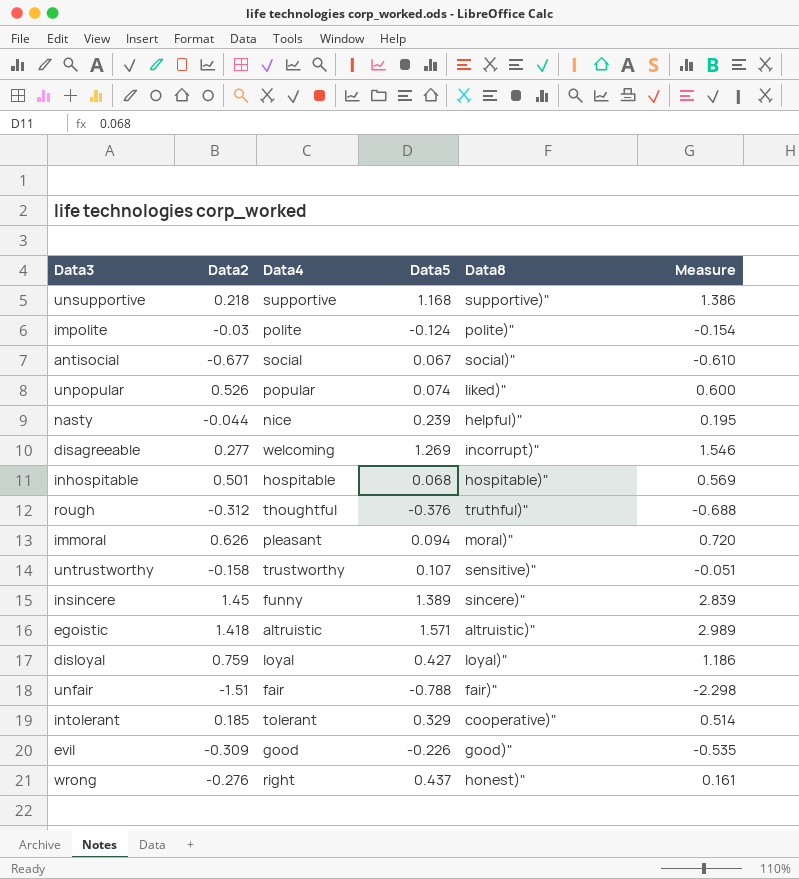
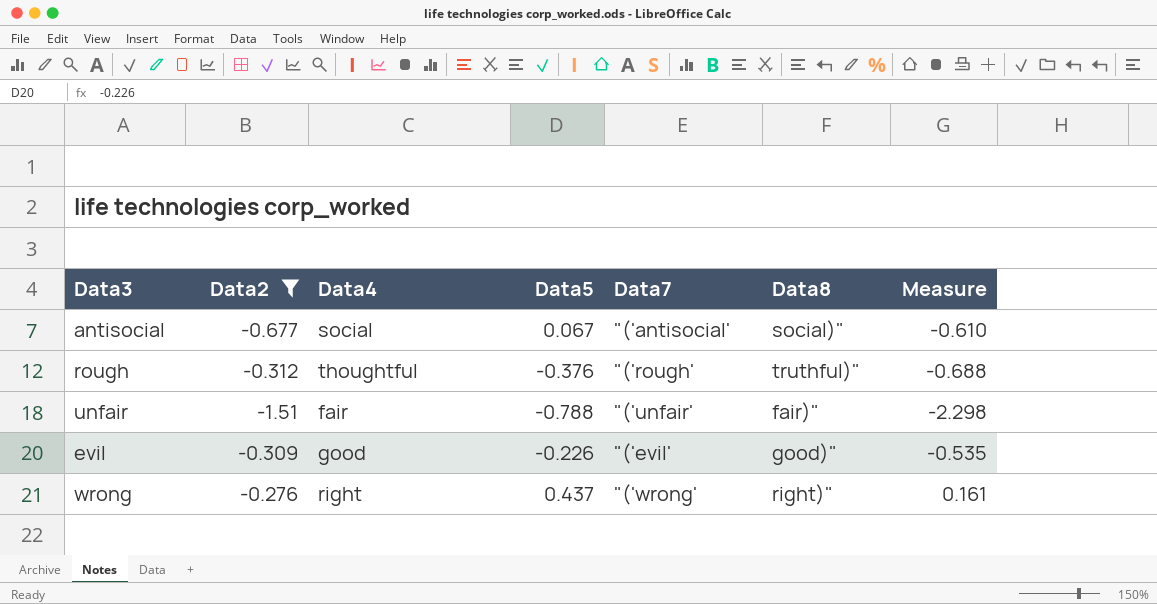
filter: none -> Data2 <= -0.276
column Data7 | position: none -> 5
wrong | Data8: honest)" -> right)"

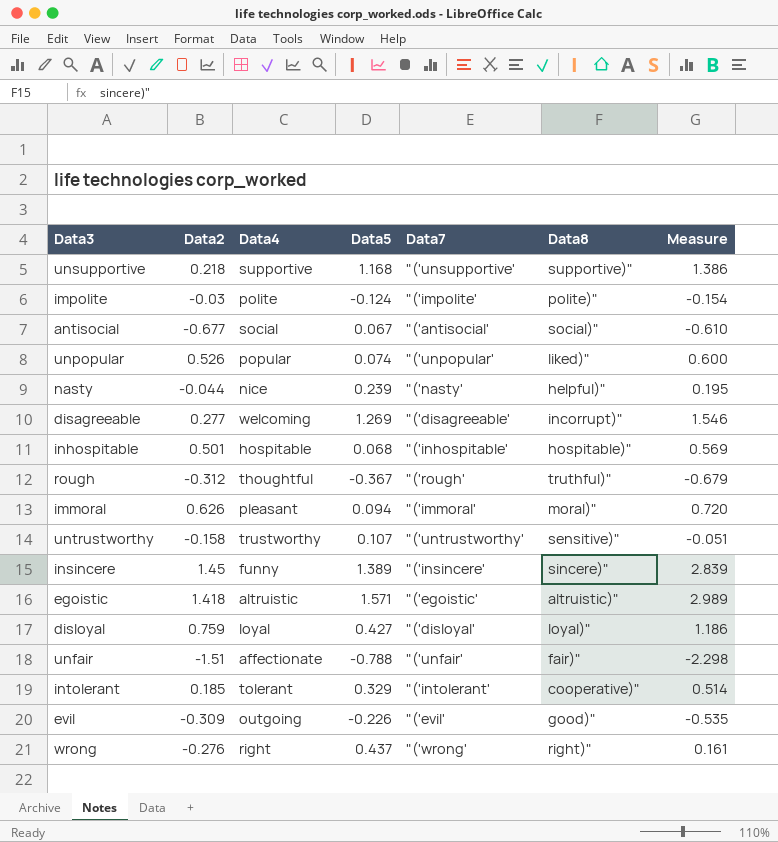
filter: Data2 <= -0.276 -> none
rough | Data5: -0.376 -> -0.367
rough | Measure: -0.688 -> -0.679
unfair | Data4: fair -> affectionate
evil | Data4: good -> outgoing

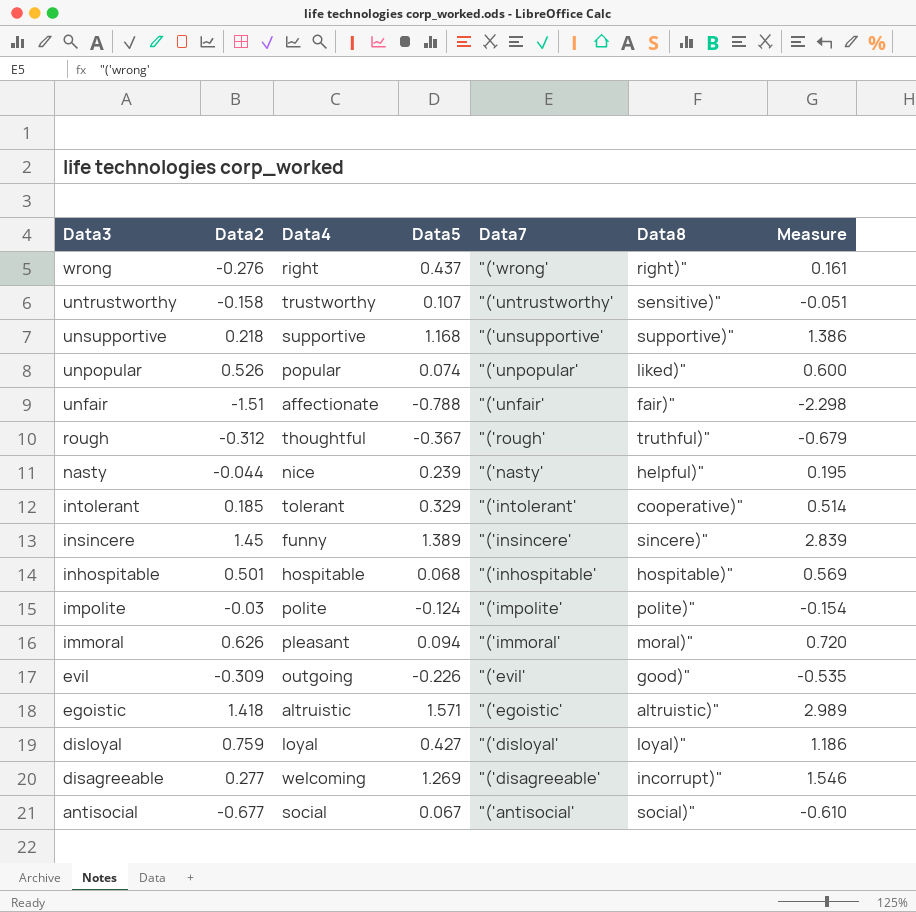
row order: none -> Data3 descending

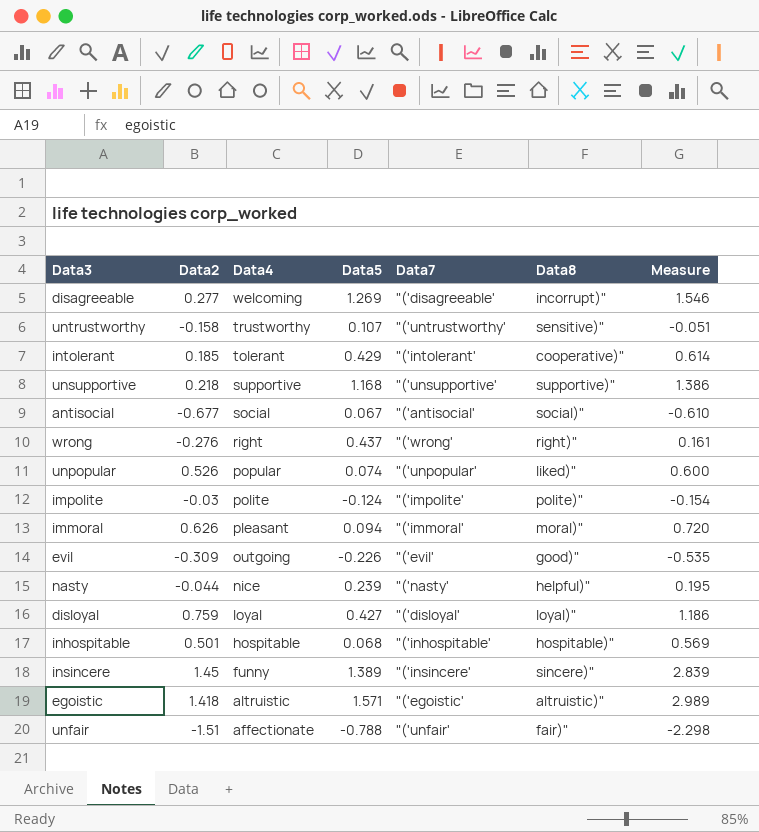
row order: Data3 descending -> Data4 descending
row rough: -0.312 | thoughtful | -0.367 | "('rough' | truthful)" | -0.679 -> none
intolerant | Data5: 0.329 -> 0.429
intolerant | Measure: 0.514 -> 0.614

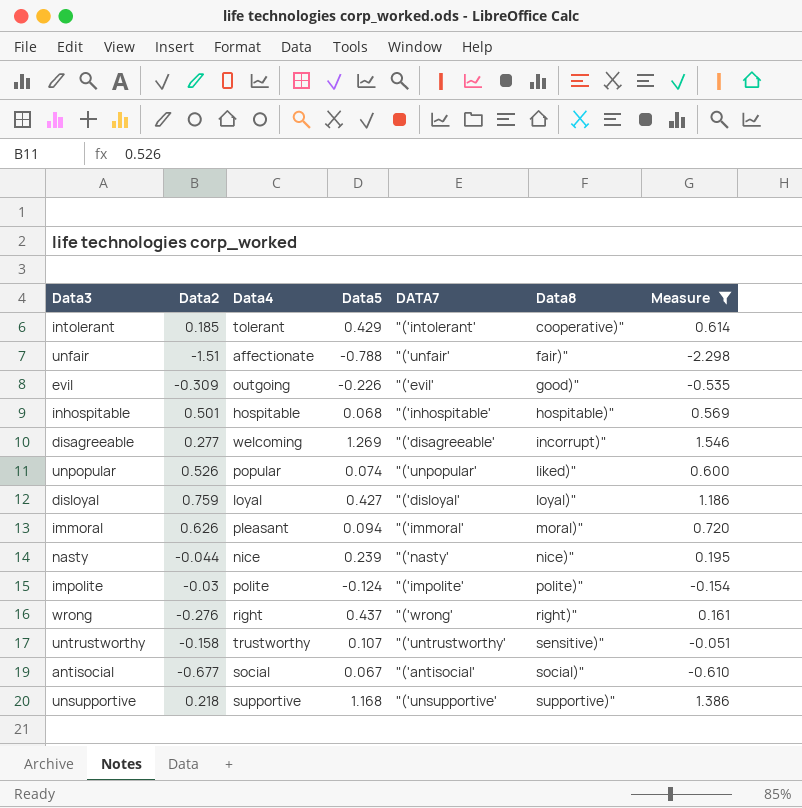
filter: none -> Measure <= 1.546
row order: Data4 descending -> Data8 ascending
column name: Data7 -> DATA7
nasty | Data8: helpful)" -> nice)"

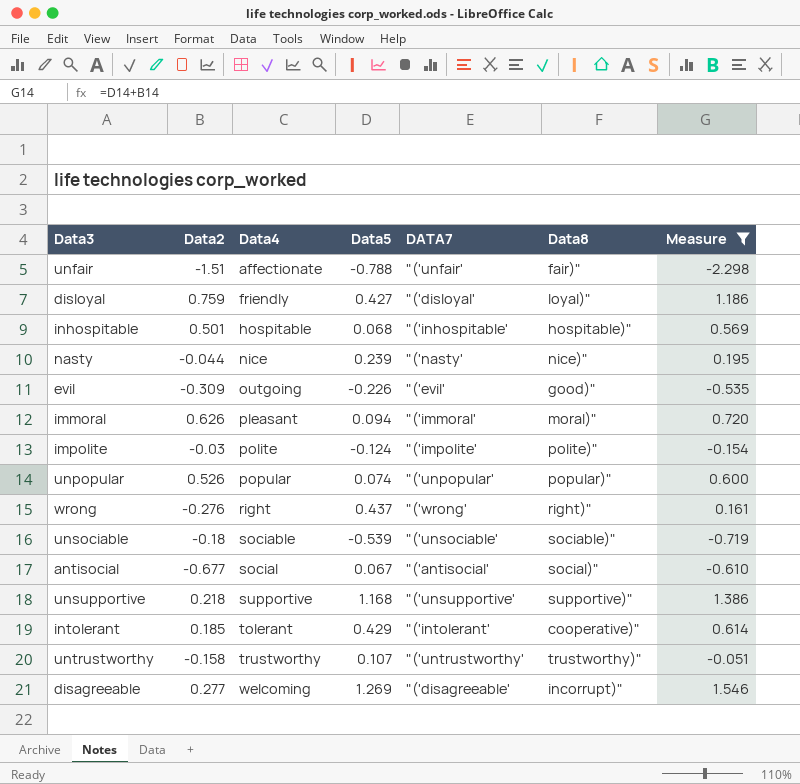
row order: Data8 ascending -> Data4 ascending
disloyal | Data4: loyal -> friendly
unpopular | Data8: liked)" -> popular)"
row unsociable: none -> -0.18 | sociable | -0.539 | "('unsociable' | sociable)" | -0.719
untrustworthy | Data8: sensitive)" -> trustworthy)"

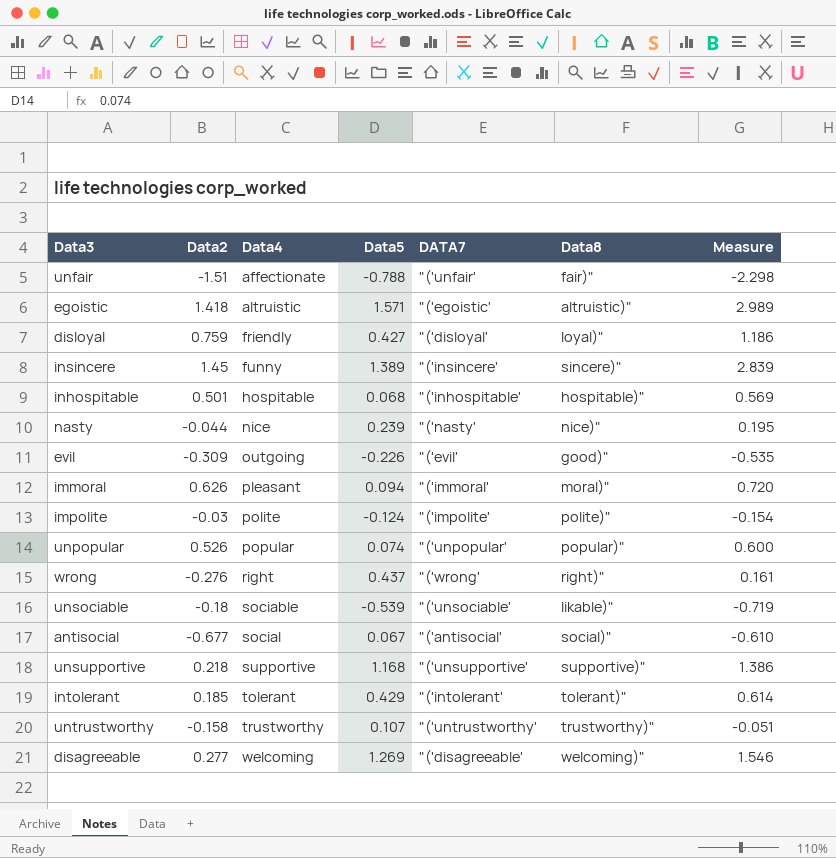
filter: Measure <= 1.546 -> none
unsociable | Data8: sociable)" -> likable)"
intolerant | Data8: cooperative)" -> tolerant)"
disagreeable | Data8: incorrupt)" -> welcoming)"

